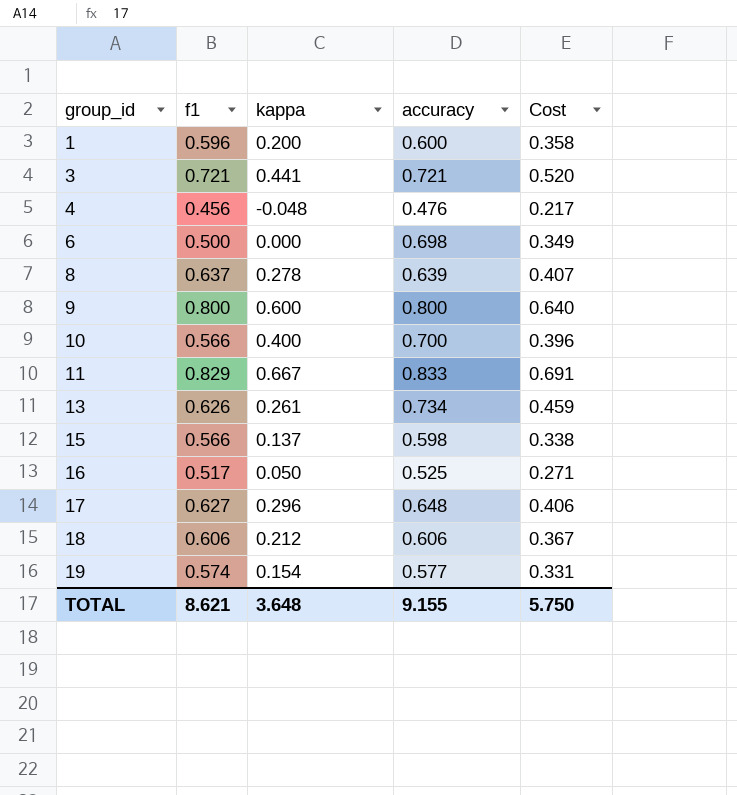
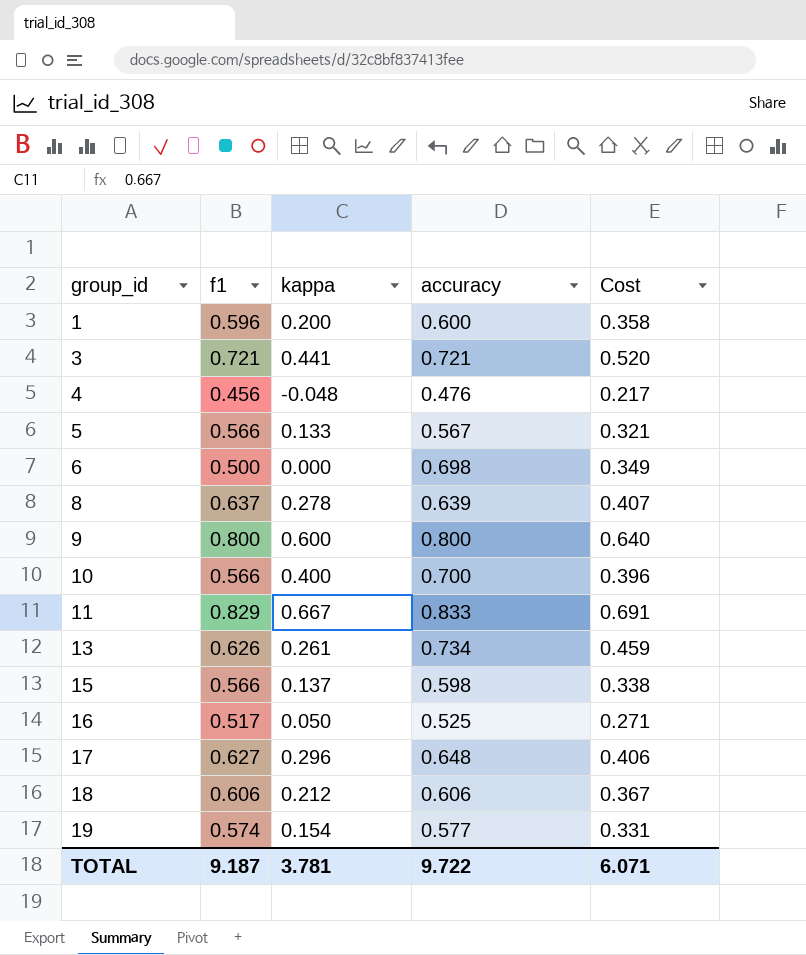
row 5: none -> 0.566 | 0.133 | 0.567 | 0.321
TOTAL | f1: 8.621 -> 9.187
TOTAL | kappa: 3.648 -> 3.781
TOTAL | accuracy: 9.155 -> 9.722
TOTAL | Cost: 5.750 -> 6.071

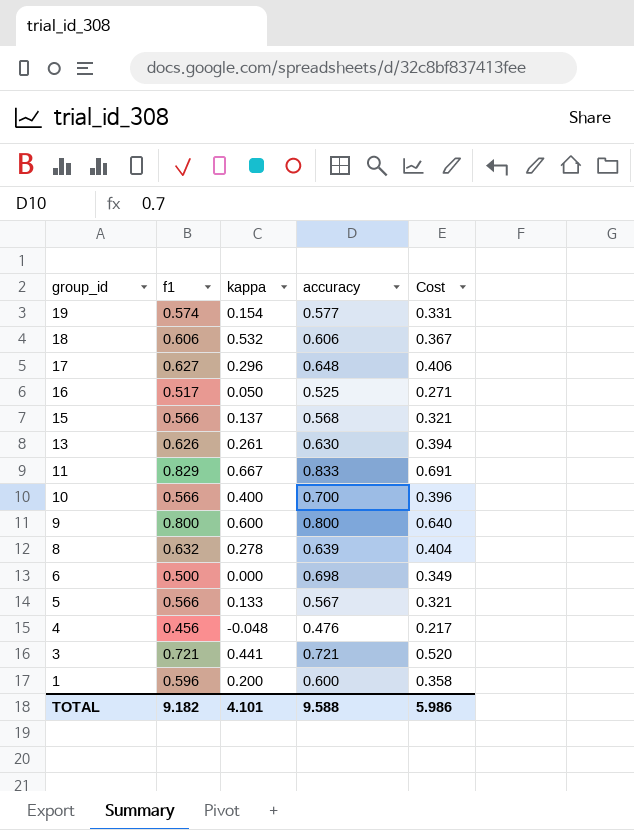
row order: group_id ascending -> group_id descending
18 | kappa: 0.212 -> 0.532
15 | accuracy: 0.598 -> 0.568
15 | Cost: 0.338 -> 0.321
13 | accuracy: 0.734 -> 0.630
13 | Cost: 0.459 -> 0.394
8 | f1: 0.637 -> 0.632
8 | Cost: 0.407 -> 0.404
TOTAL | f1: 9.187 -> 9.182
TOTAL | kappa: 3.781 -> 4.101
TOTAL | accuracy: 9.722 -> 9.588
TOTAL | Cost: 6.071 -> 5.986

